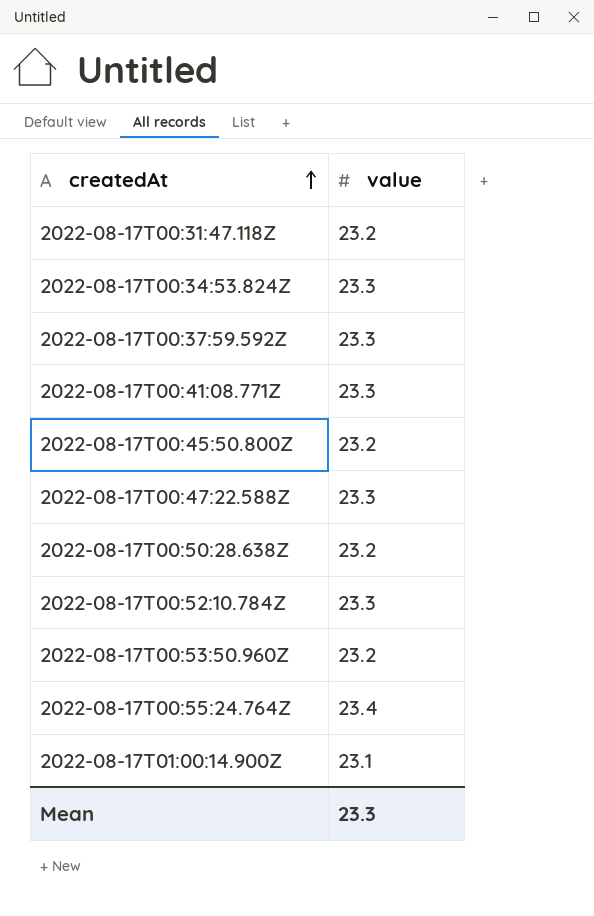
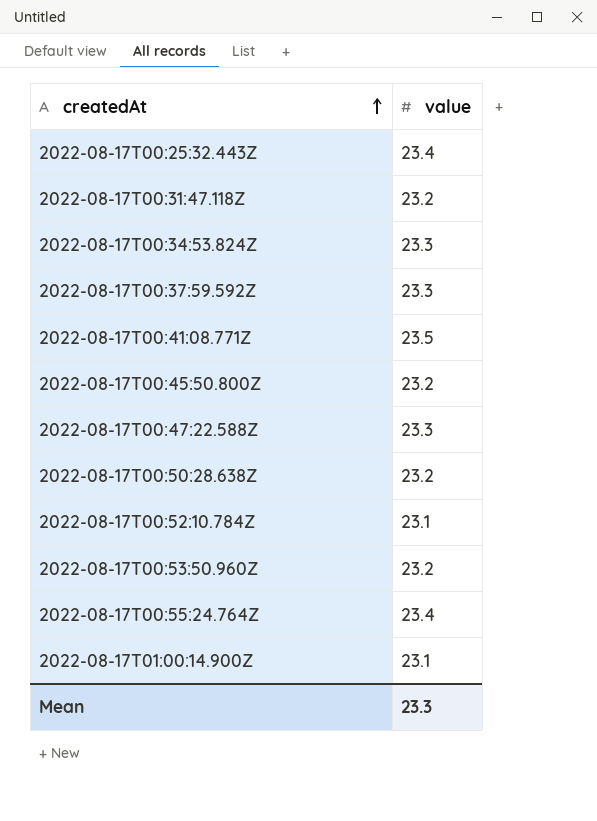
row 2022-08-17T00:25:32.443Z: none -> 23.4
2022-08-17T00:41:08.771Z | value: 23.3 -> 23.5
2022-08-17T00:52:10.784Z | value: 23.3 -> 23.1

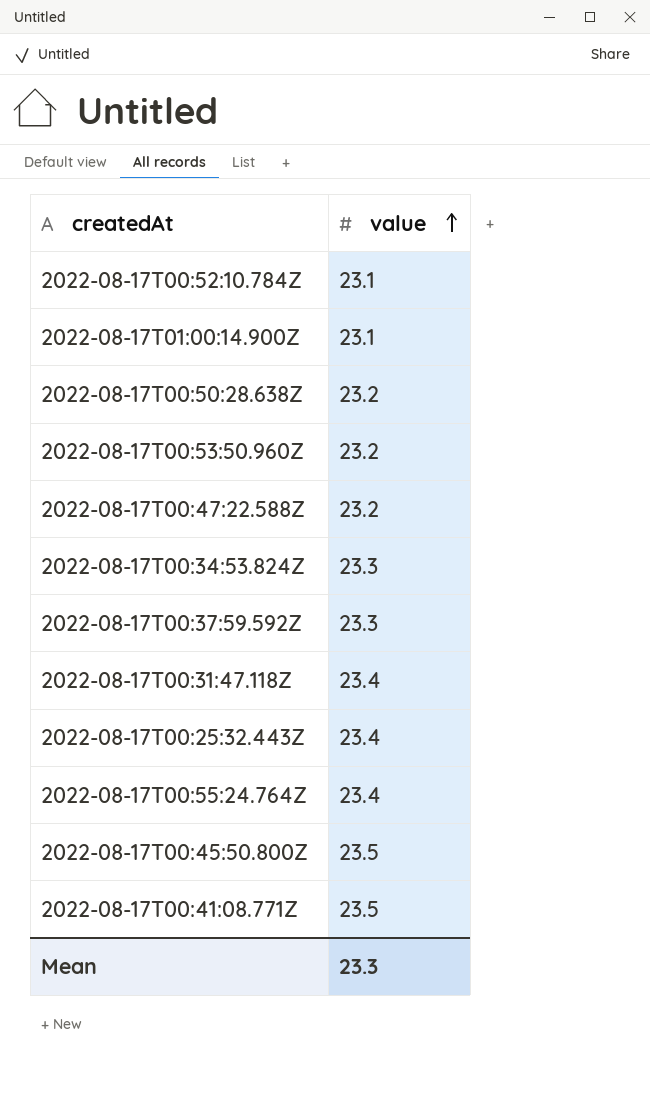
row order: createdAt ascending -> value ascending
2022-08-17T00:47:22.588Z | value: 23.3 -> 23.2
2022-08-17T00:31:47.118Z | value: 23.2 -> 23.4
2022-08-17T00:45:50.800Z | value: 23.2 -> 23.5

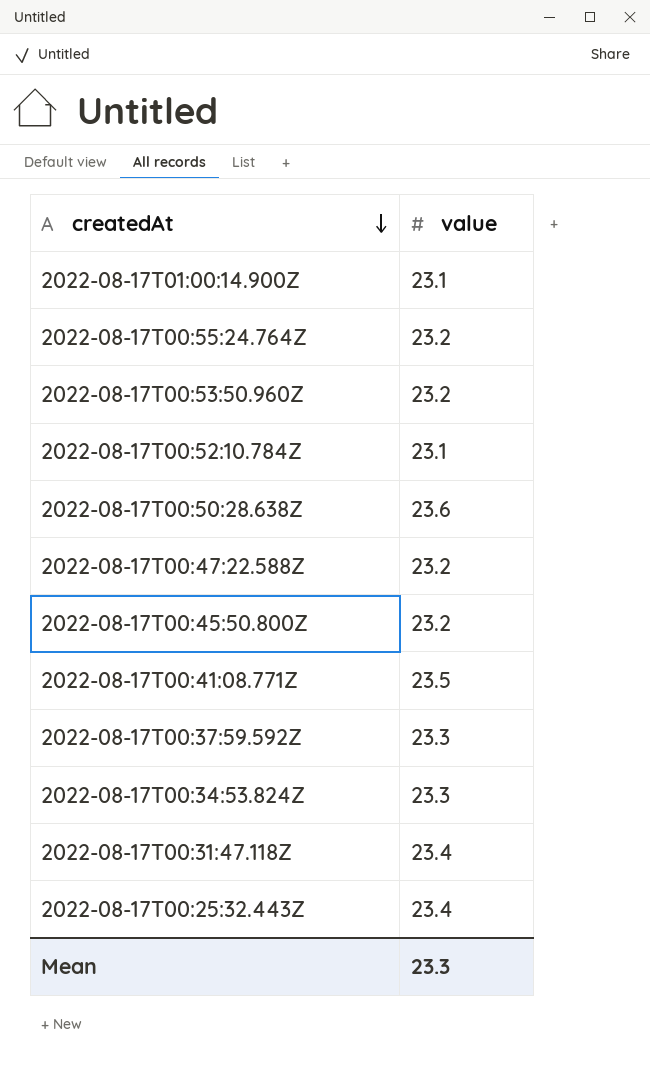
row order: value ascending -> createdAt descending
2022-08-17T00:55:24.764Z | value: 23.4 -> 23.2
2022-08-17T00:50:28.638Z | value: 23.2 -> 23.6
2022-08-17T00:45:50.800Z | value: 23.5 -> 23.2

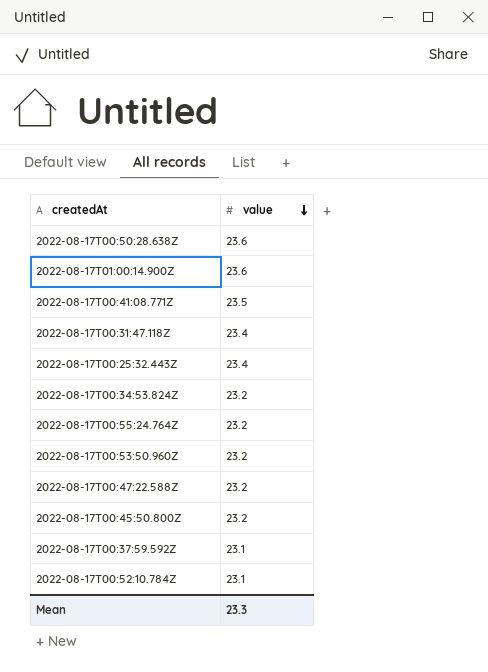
row order: createdAt descending -> value descending
2022-08-17T01:00:14.900Z | value: 23.1 -> 23.6
2022-08-17T00:34:53.824Z | value: 23.3 -> 23.2
2022-08-17T00:37:59.592Z | value: 23.3 -> 23.1

